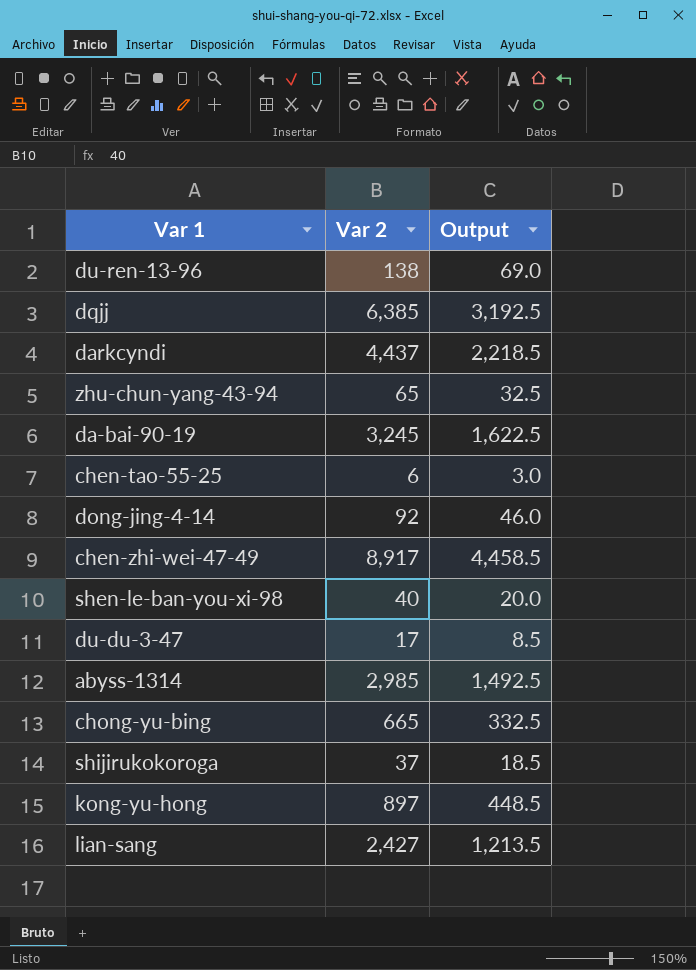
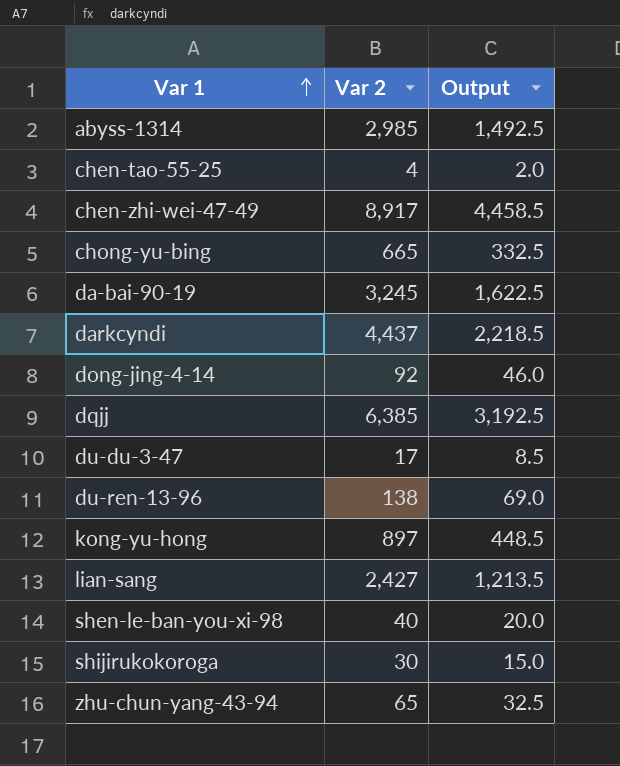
row order: none -> Var 1 ascending
chen-tao-55-25 | Var 2: 6 -> 4
chen-tao-55-25 | Output: 3.0 -> 2.0
shijirukokoroga | Var 2: 37 -> 30
shijirukokoroga | Output: 18.5 -> 15.0

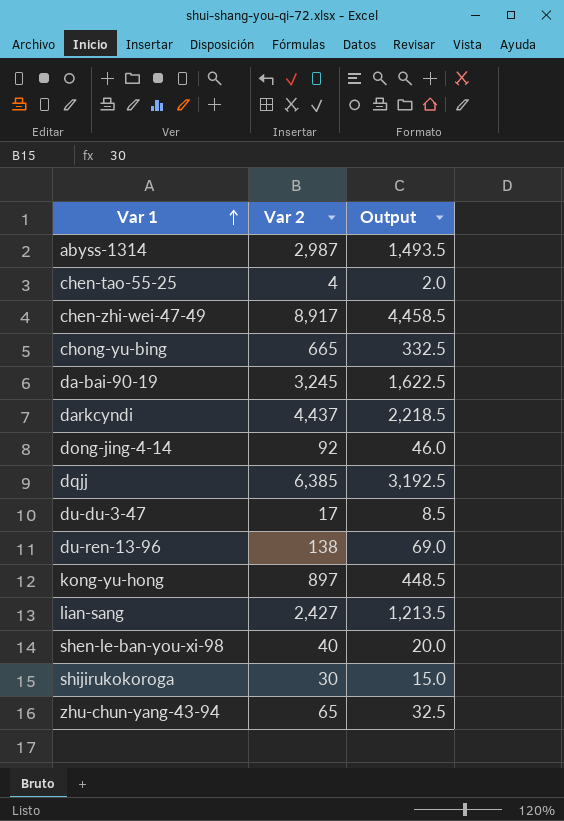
abyss-1314 | Var 2: 2,985 -> 2,987
abyss-1314 | Output: 1,492.5 -> 1,493.5

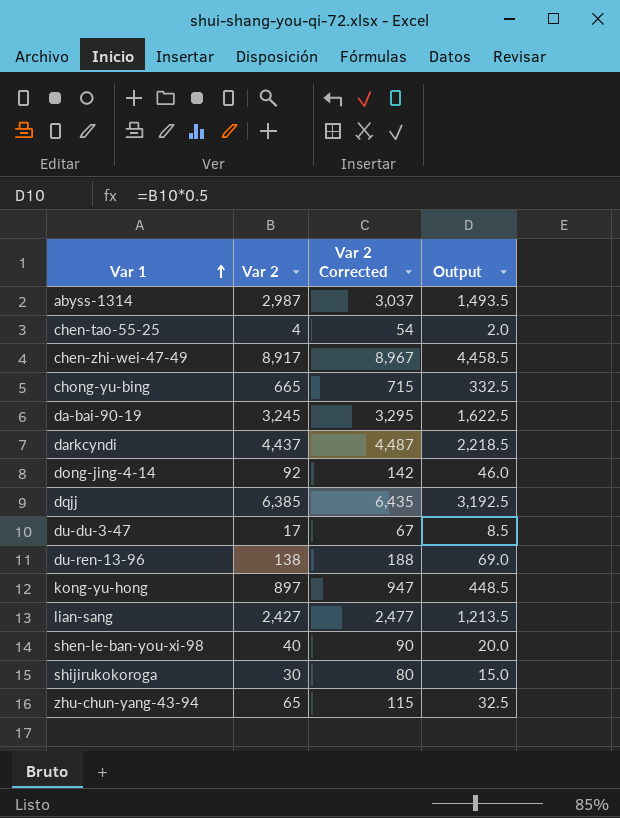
column Var 2 Corrected | formula: none -> [Var 2] + 50

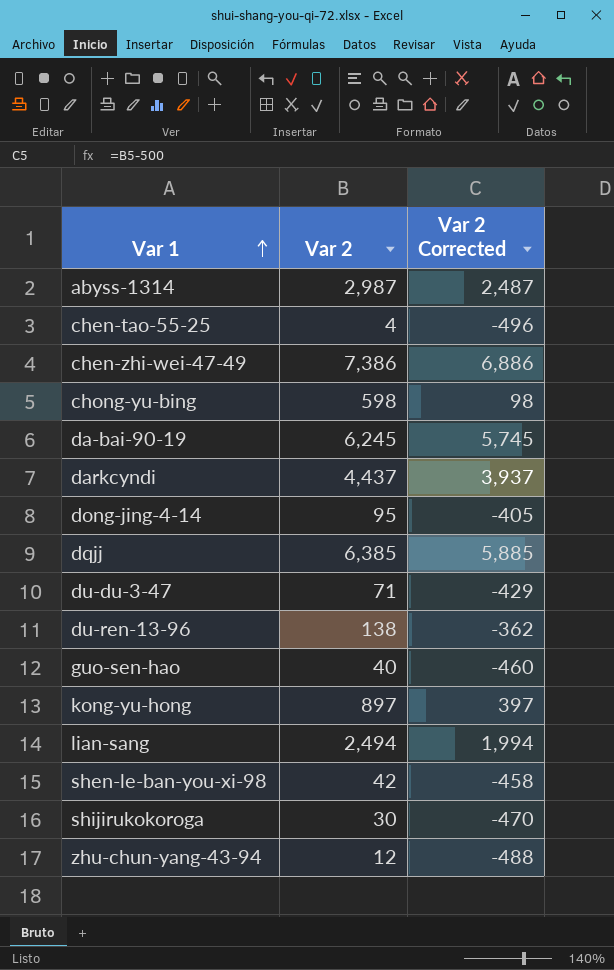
column Output | formula: [Var 2] * 0.5 -> none
column Var 2 Corrected | formula: [Var 2] + 50 -> [Var 2] - 500
chen-zhi-wei-47-49 | Var 2: 8,917 -> 7,386
chong-yu-bing | Var 2: 665 -> 598
da-bai-90-19 | Var 2: 3,245 -> 6,245
dong-jing-4-14 | Var 2: 92 -> 95
du-du-3-47 | Var 2: 17 -> 71
row guo-sen-hao: none -> 40 | -460
lian-sang | Var 2: 2,427 -> 2,494
shen-le-ban-you-xi-98 | Var 2: 40 -> 42
zhu-chun-yang-43-94 | Var 2: 65 -> 12

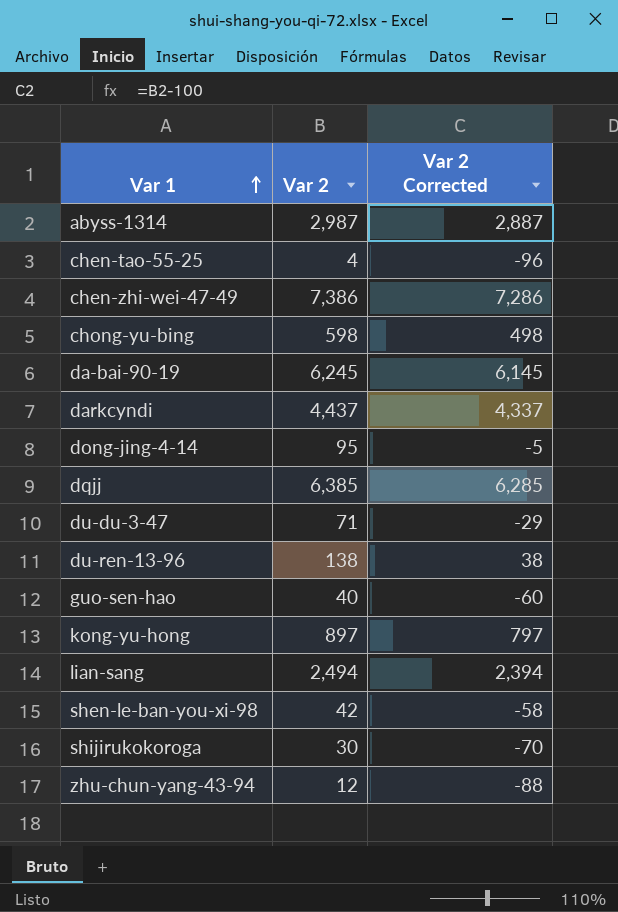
column Var 2 Corrected | formula: [Var 2] - 500 -> [Var 2] - 100

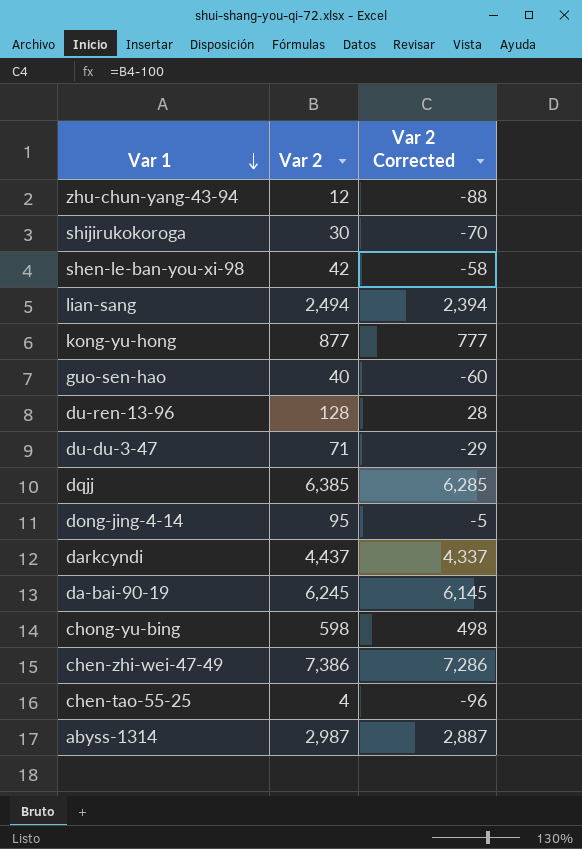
row order: Var 1 ascending -> Var 1 descending
kong-yu-hong | Var 2: 897 -> 877
kong-yu-hong | Var 2 Corrected: 797 -> 777
du-ren-13-96 | Var 2: 138 -> 128
du-ren-13-96 | Var 2 Corrected: 38 -> 28

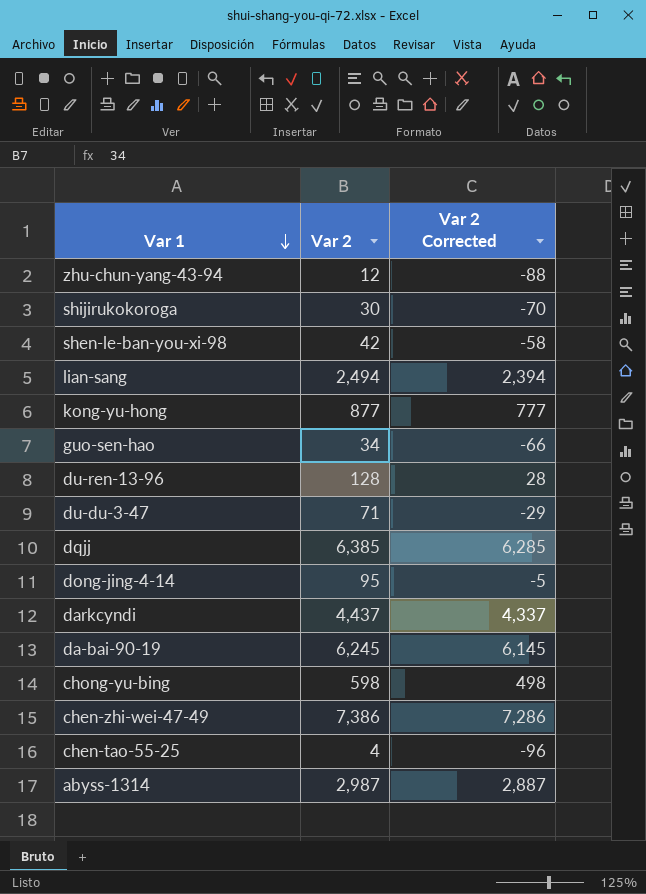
guo-sen-hao | Var 2: 40 -> 34
guo-sen-hao | Var 2 Corrected: -60 -> -66

